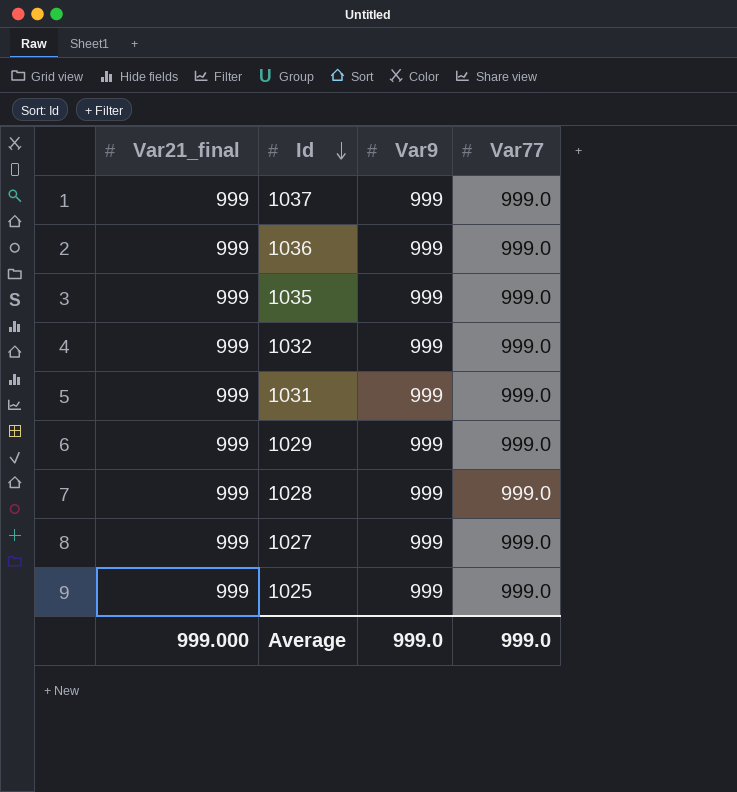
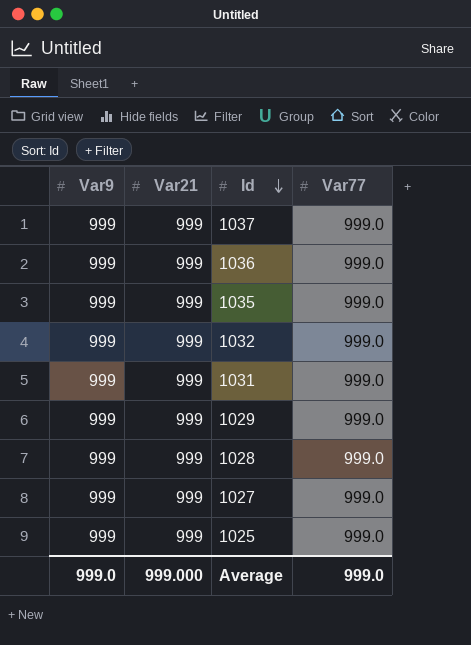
column Var9 | position: 3 -> 1
column name: Var21_final -> Var21

